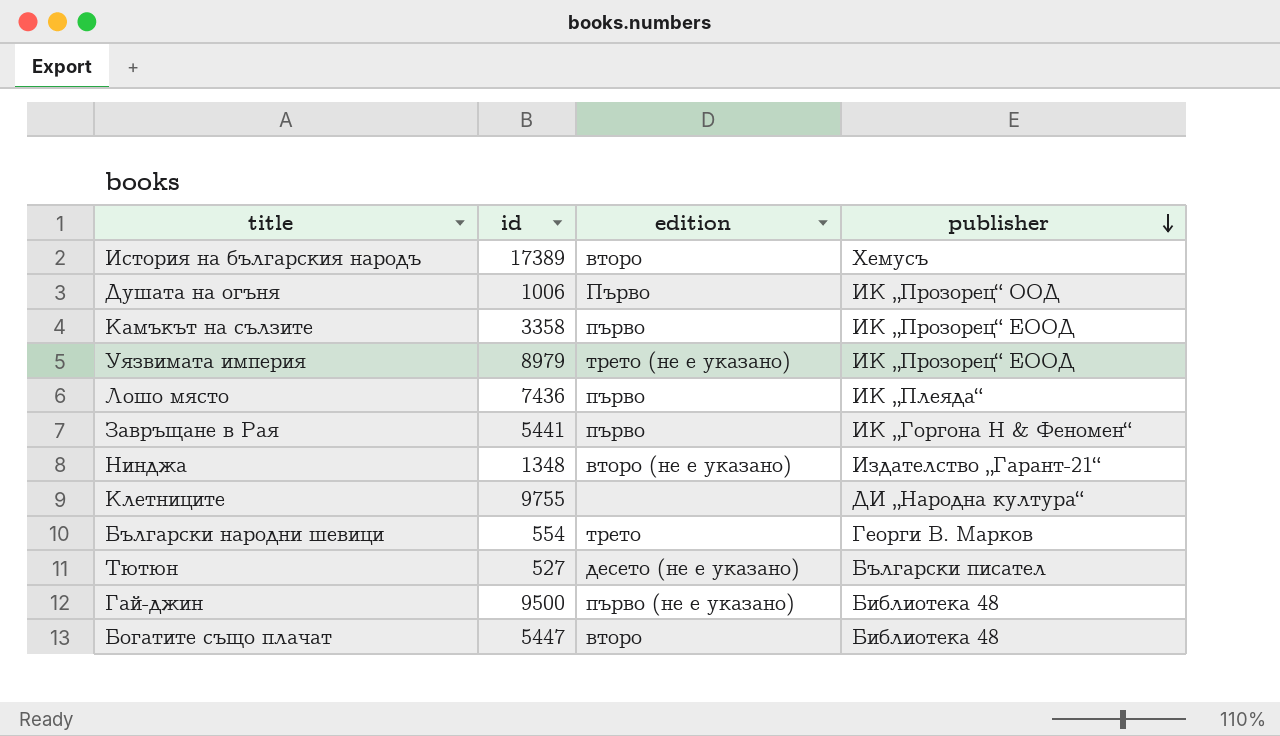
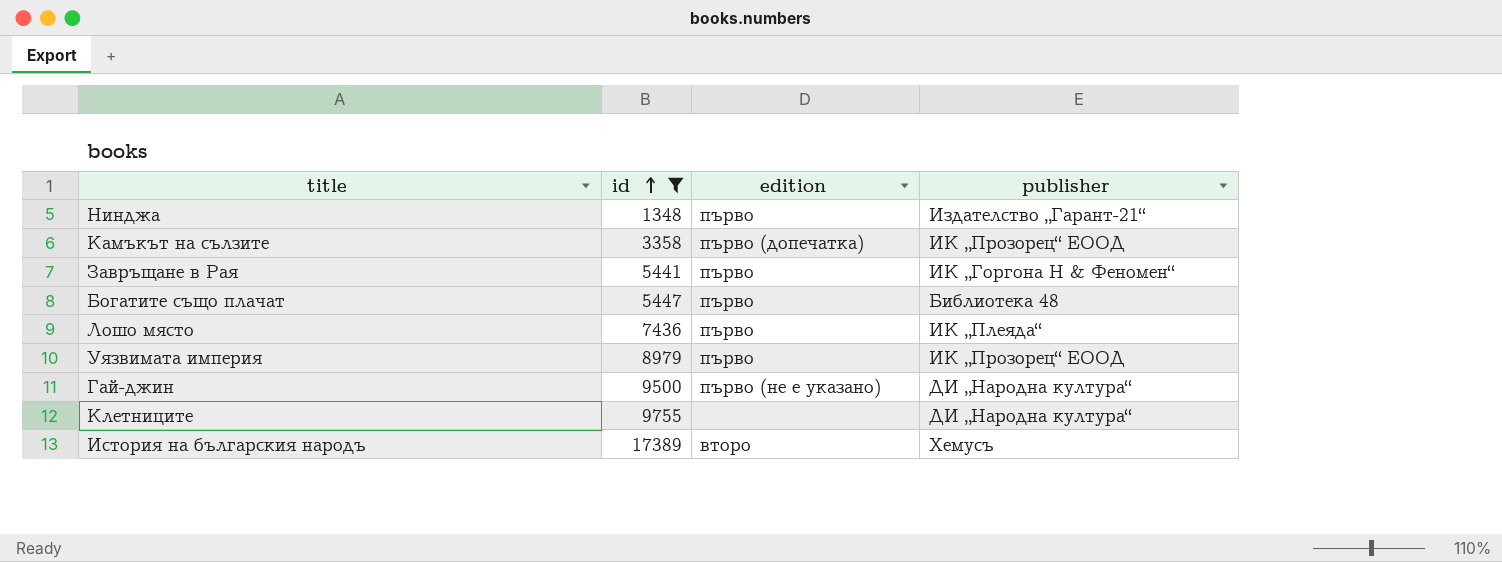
filter: none -> id >= 1348
row order: publisher descending -> id ascending
Нинджа | edition: второ (не е указано) -> първо
Камъкът на сълзите | edition: първо -> първо (допечатка)
Богатите също плачат | edition: второ -> първо
Уязвимата империя | edition: трето (не е указано) -> първо
Гай-джин | publisher: Библиотека 48 -> ДИ „Народна култура“

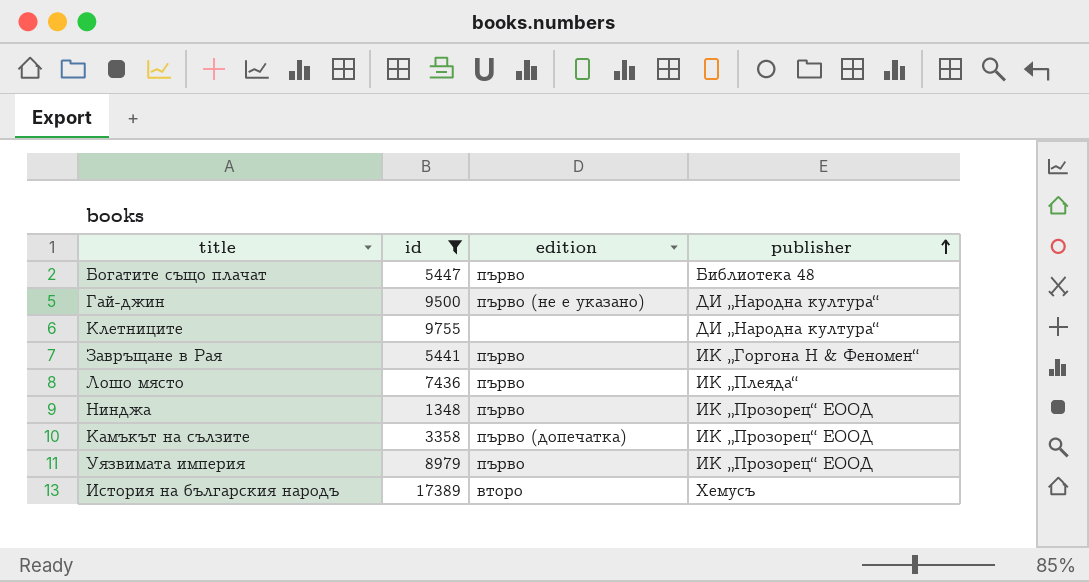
row order: id ascending -> publisher ascending
Нинджа | publisher: Издателство „Гарант-21“ -> ИК „Прозорец“ ЕООД

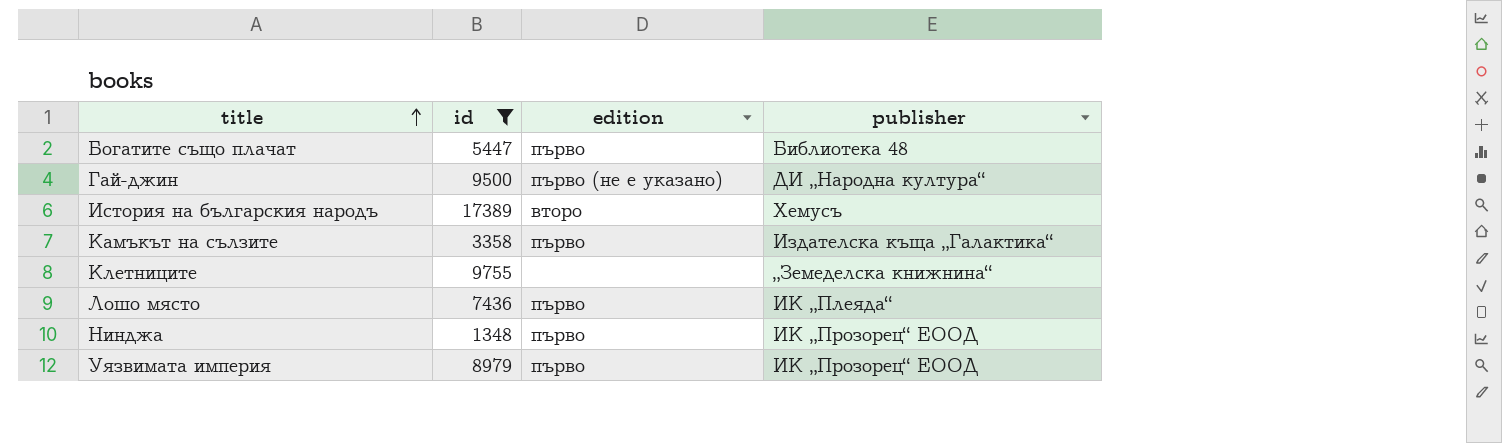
row order: publisher ascending -> title ascending
row Завръщане в Рая: 5441 | първо | ИК „Горгона Н & Феномен“ -> none
Камъкът на сълзите | edition: първо (допечатка) -> първо
Камъкът на сълзите | publisher: ИК „Прозорец“ ЕООД -> Издателска къща „Галактика“
Клетниците | publisher: ДИ „Народна култура“ -> „Земеделска книжнина“

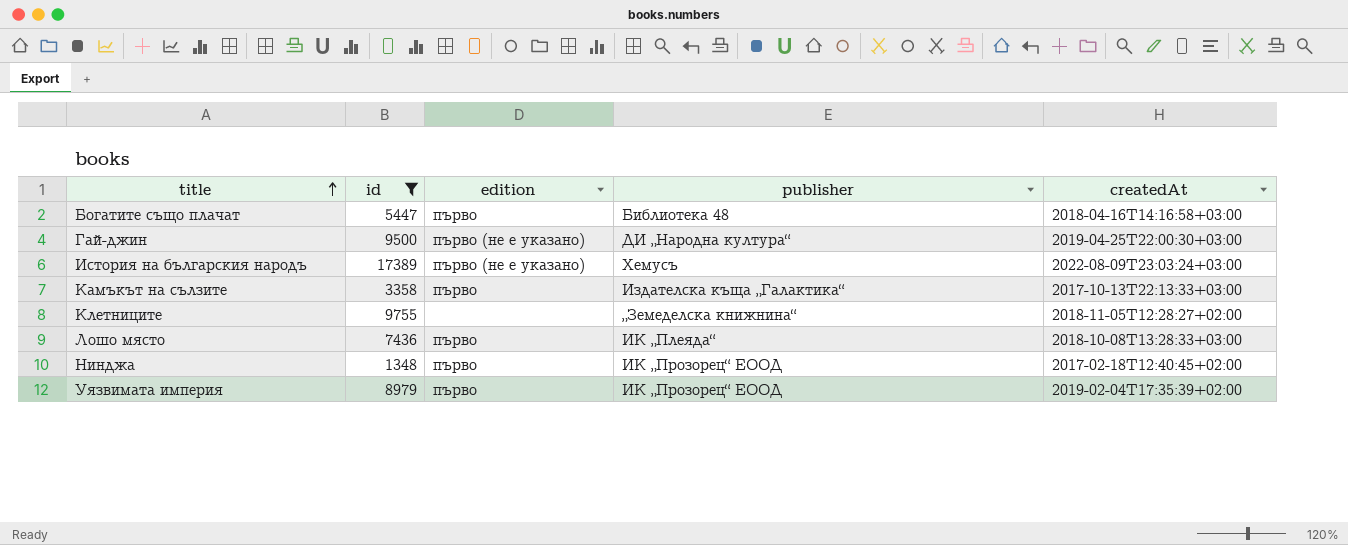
column createdAt | position: none -> 5
История на българския народъ | edition: второ -> първо (не е указано)

